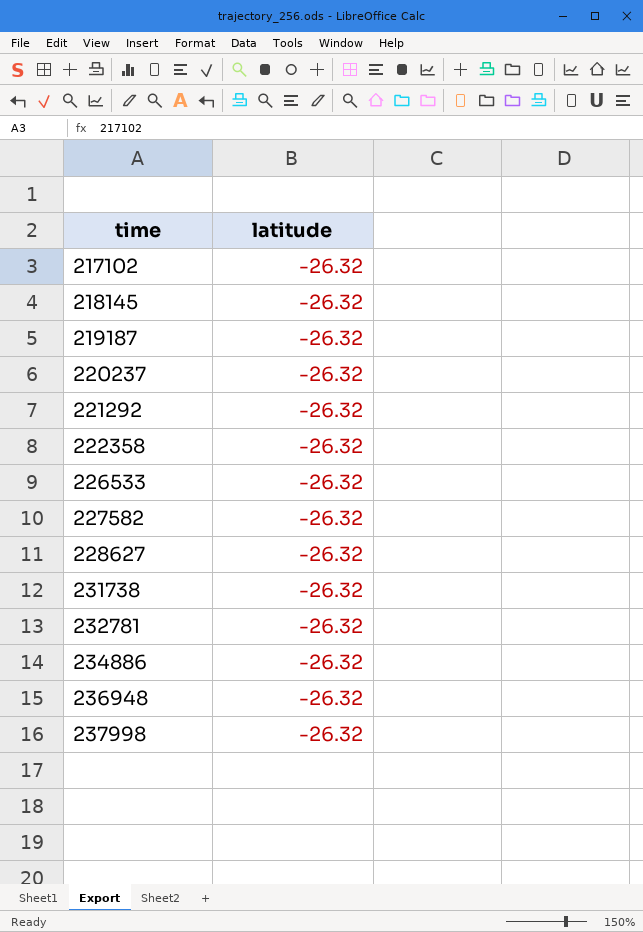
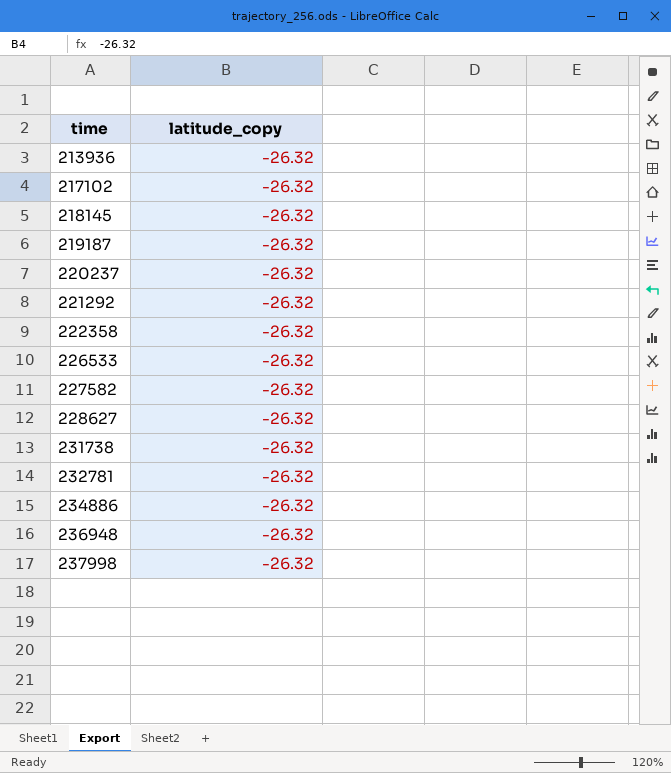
column name: latitude -> latitude_copy
row 213936: none -> -26.32

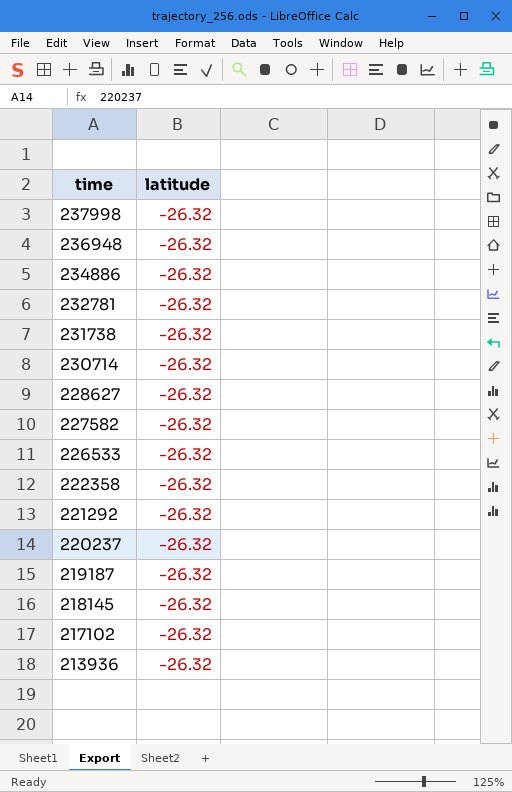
row order: time ascending -> time descending
column name: latitude_copy -> latitude
row 230714: none -> -26.32

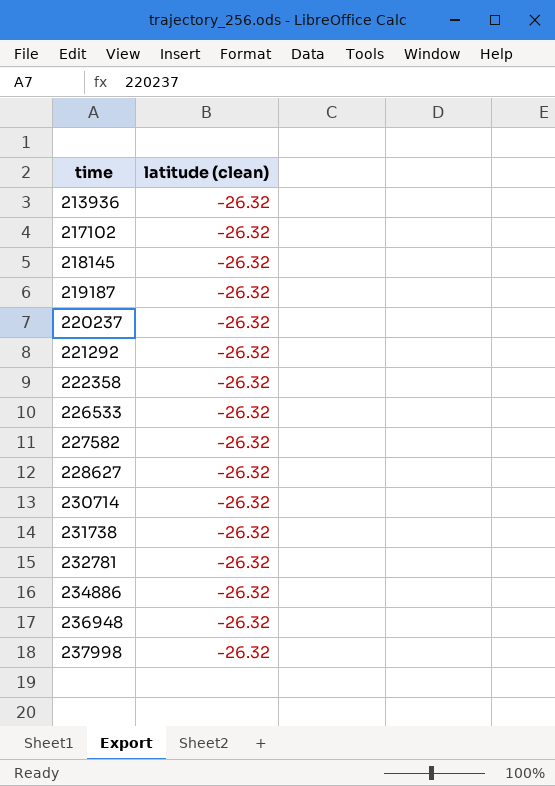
row order: time descending -> time ascending
column name: latitude -> latitude (clean)

